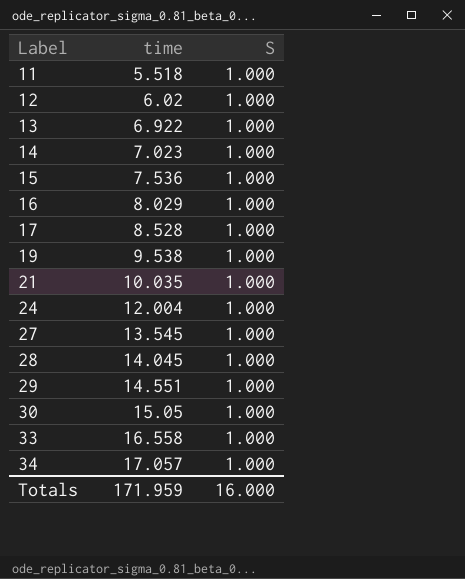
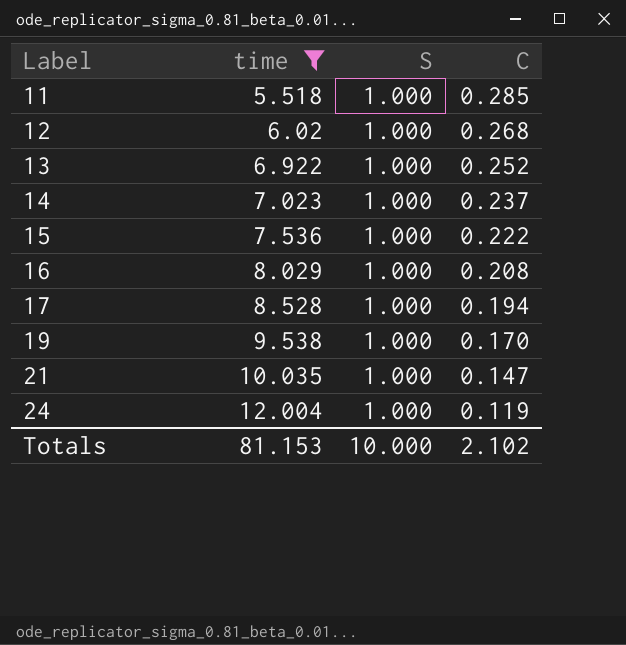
filter: none -> time <= 12.004
column C | position: none -> 4
Totals | time: 171.959 -> 81.153
Totals | S: 16.000 -> 10.000

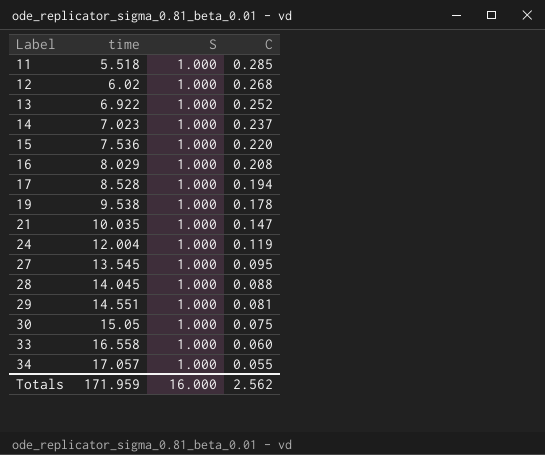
filter: time <= 12.004 -> none
15 | C: 0.222 -> 0.220
19 | C: 0.170 -> 0.178
Totals | time: 81.153 -> 171.959
Totals | S: 10.000 -> 16.000
Totals | C: 2.102 -> 2.562

